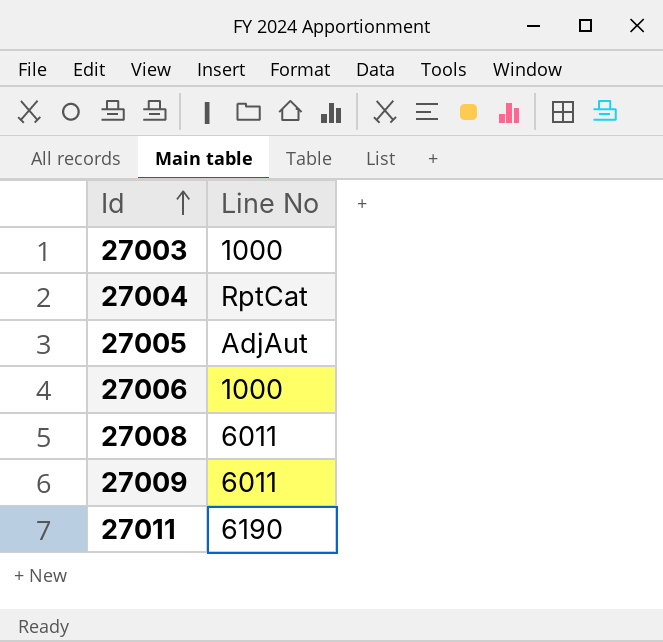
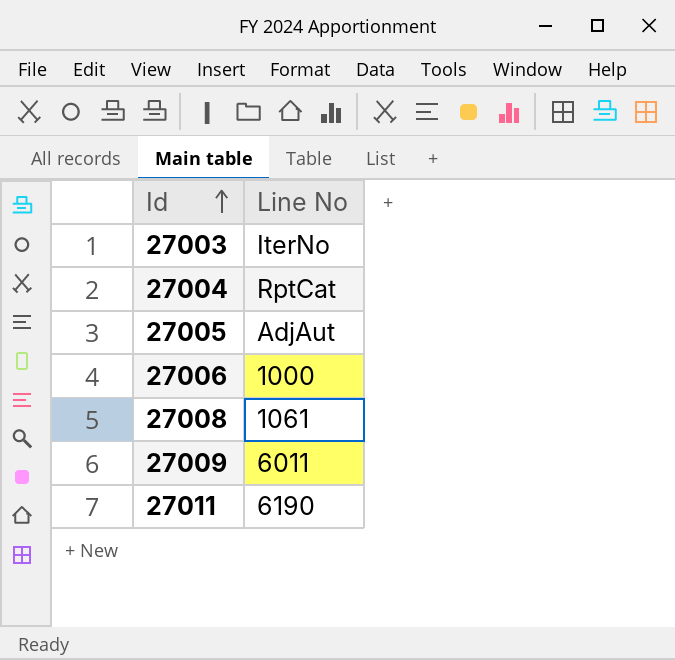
27003 | Line No: 1000 -> IterNo
27008 | Line No: 6011 -> 1061

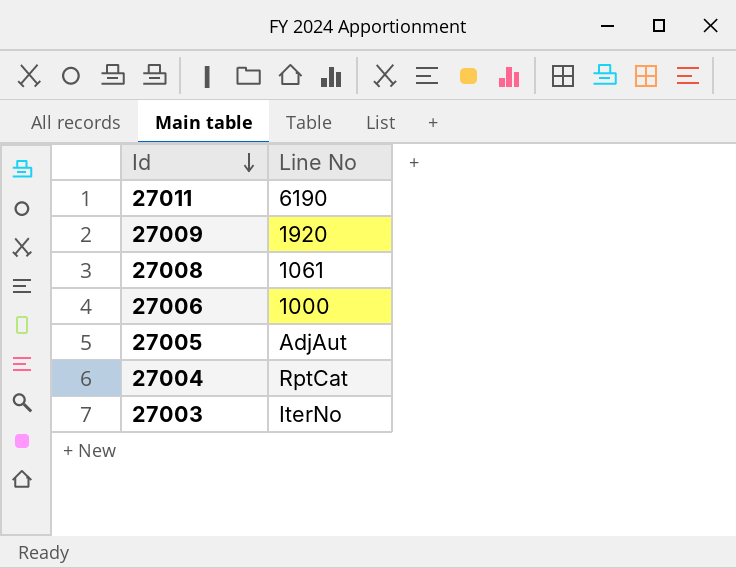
row order: Id ascending -> Id descending
27009 | Line No: 6011 -> 1920

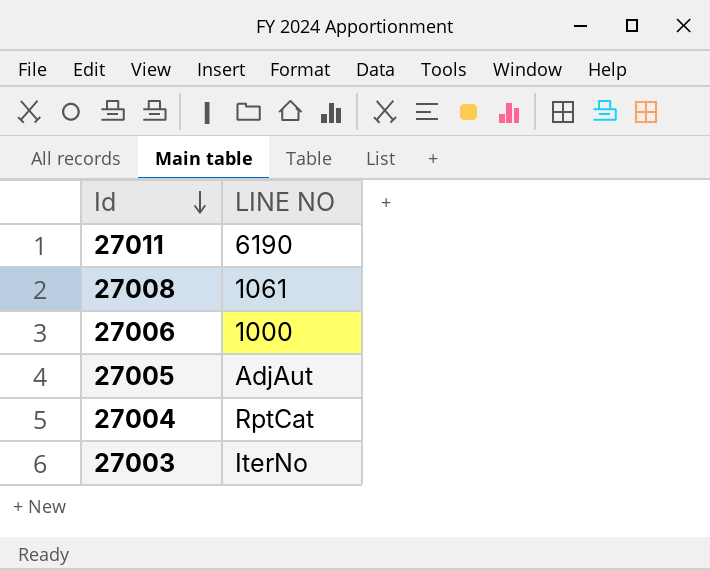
column name: Line No -> LINE NO
row 27009: 1920 -> none

